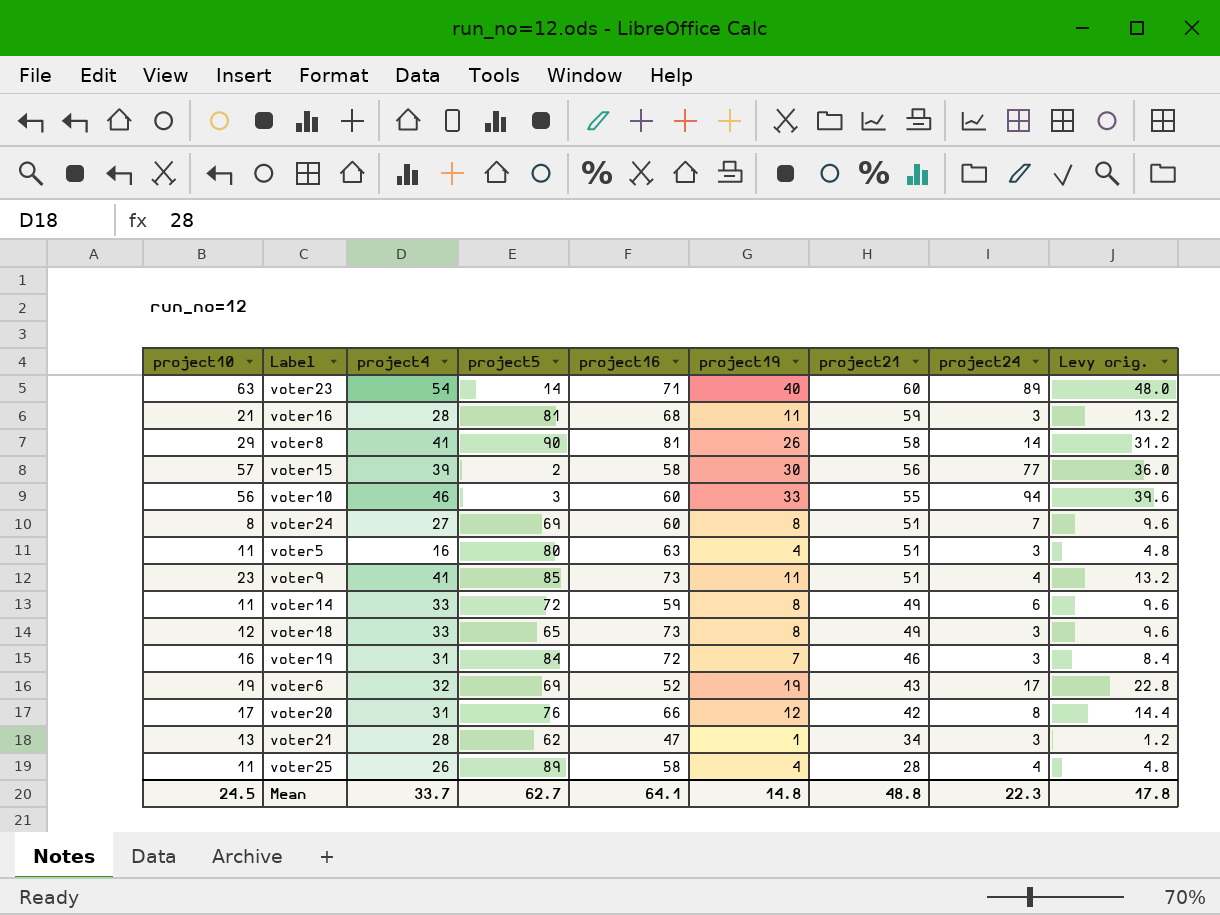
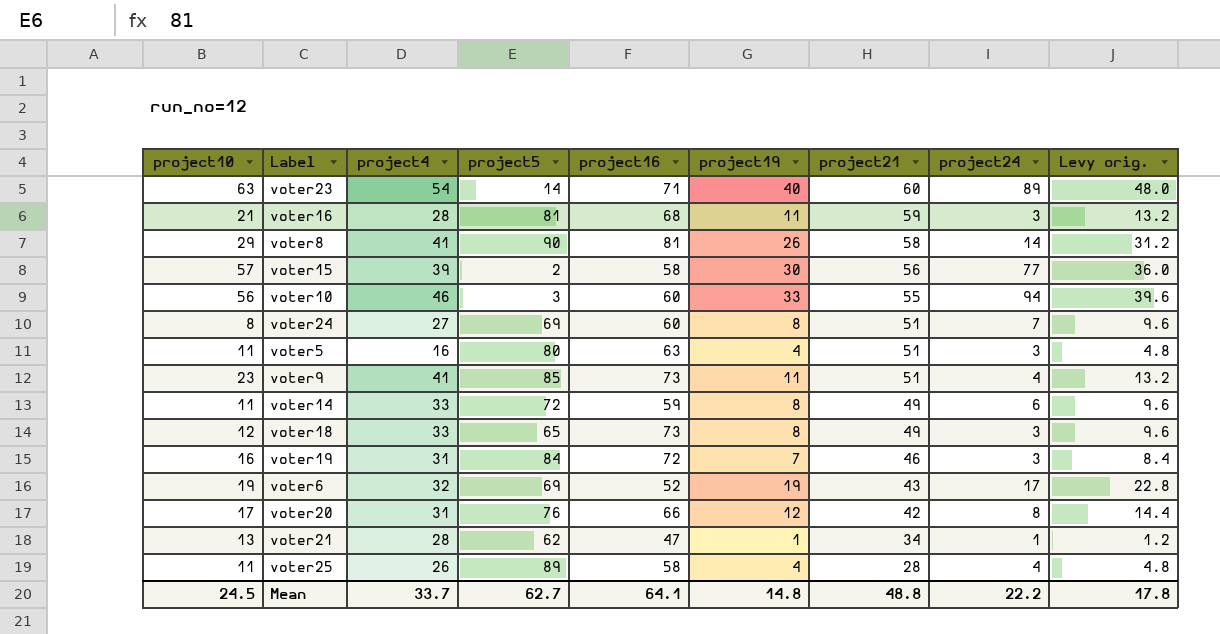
voter21 | project24: 3 -> 1
Mean | project24: 22.3 -> 22.2

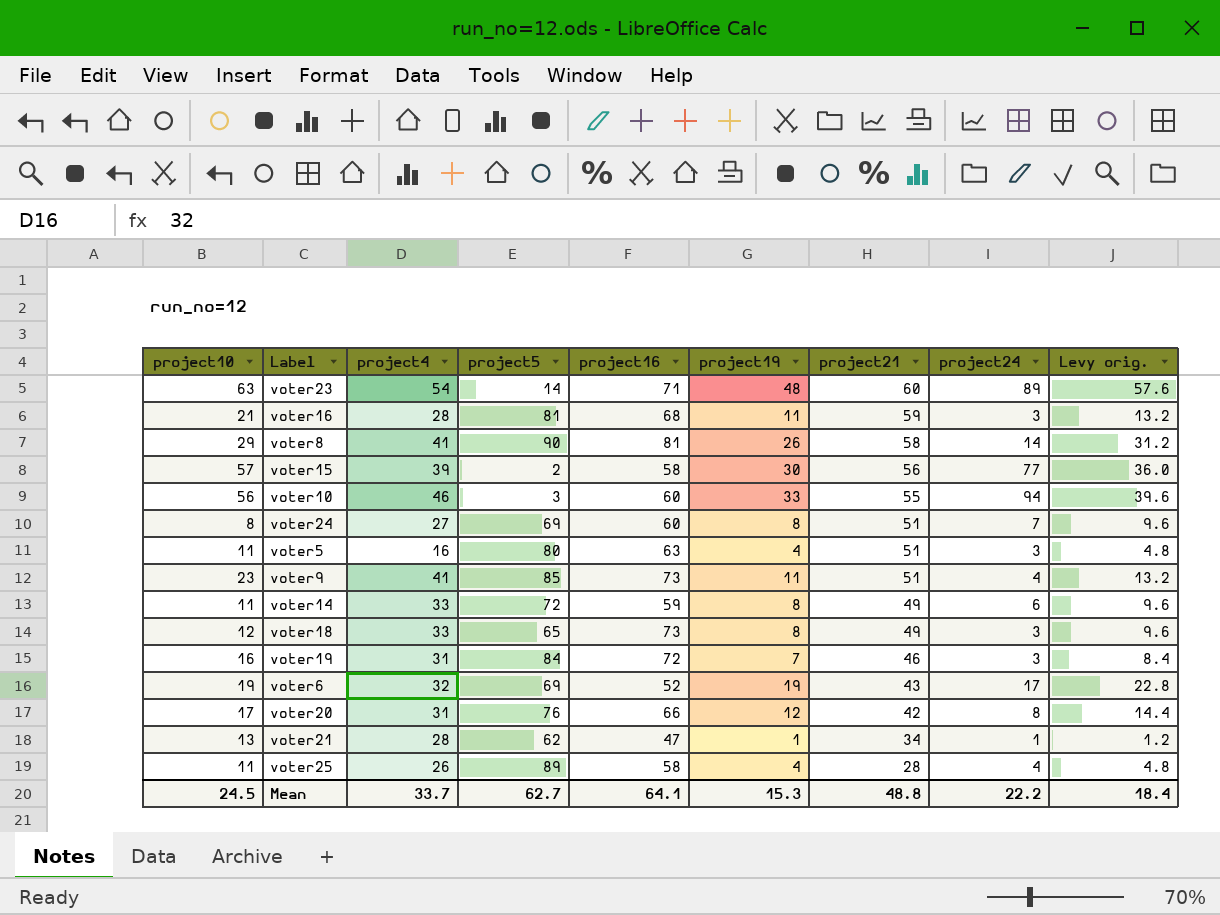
voter23 | project19: 40 -> 48
voter23 | Levy orig.: 48.0 -> 57.6
Mean | project19: 14.8 -> 15.3
Mean | Levy orig.: 17.8 -> 18.4

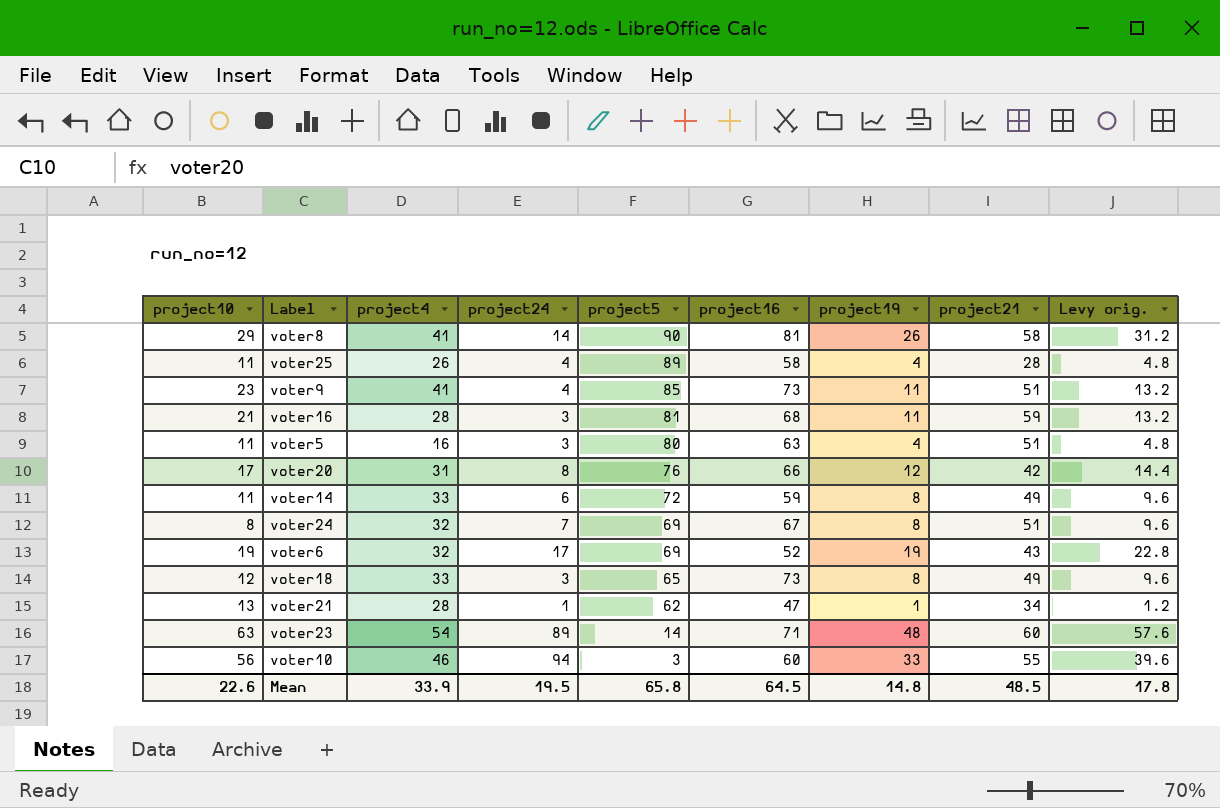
row order: project21 descending -> project5 descending
column project24 | position: 8 -> 4
row voter15: 57 | 39 | 2 | 58 | 30 | 56 | 77 | 36.0 -> none
row voter19: 16 | 31 | 84 | 72 | 7 | 46 | 3 | 8.4 -> none
voter24 | project4: 27 -> 32
voter24 | project16: 60 -> 67
Mean | project10: 24.5 -> 22.6
Mean | project4: 33.7 -> 33.9
Mean | project24: 22.2 -> 19.5
Mean | project5: 62.7 -> 65.8
Mean | project16: 64.1 -> 64.5
Mean | project19: 15.3 -> 14.8
Mean | project21: 48.8 -> 48.5
Mean | Levy orig.: 18.4 -> 17.8

